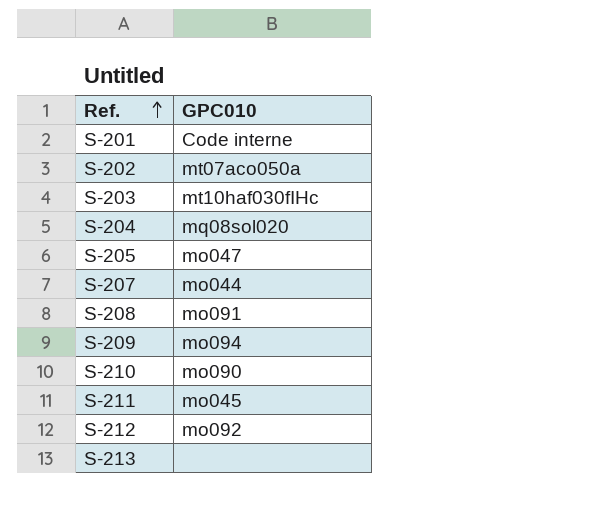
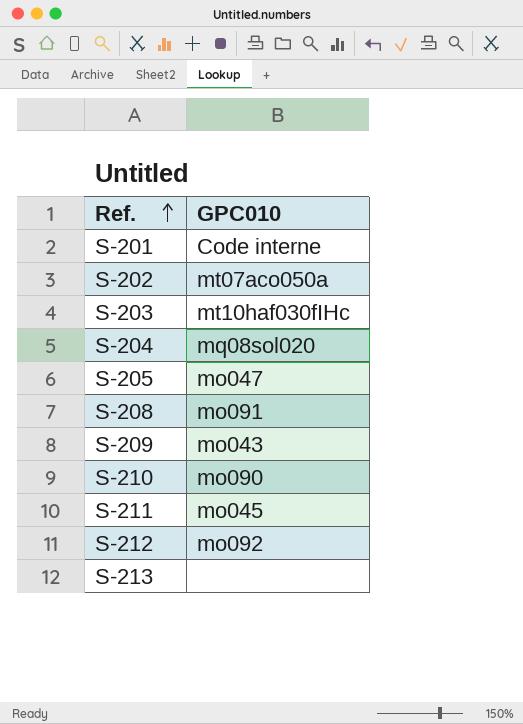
row S-207: mo044 -> none
S-209 | GPC010: mo094 -> mo043

